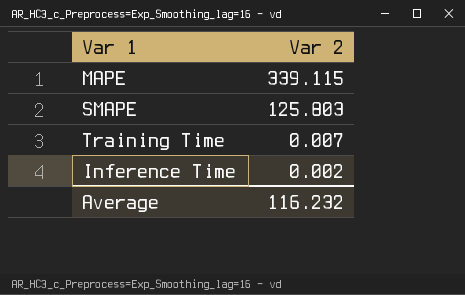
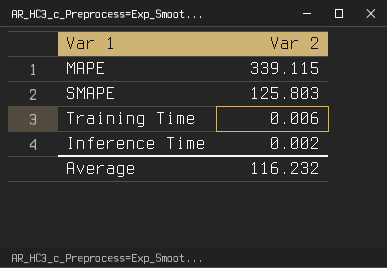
Training Time | Var 2: 0.007 -> 0.006

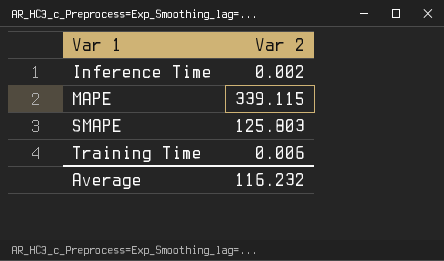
row order: Var 2 descending -> Var 1 ascending

